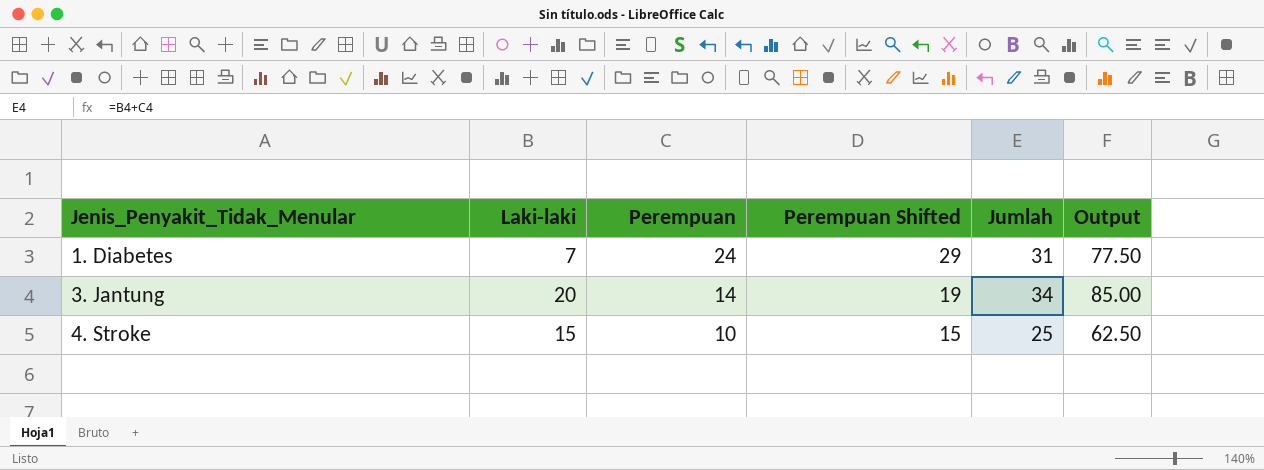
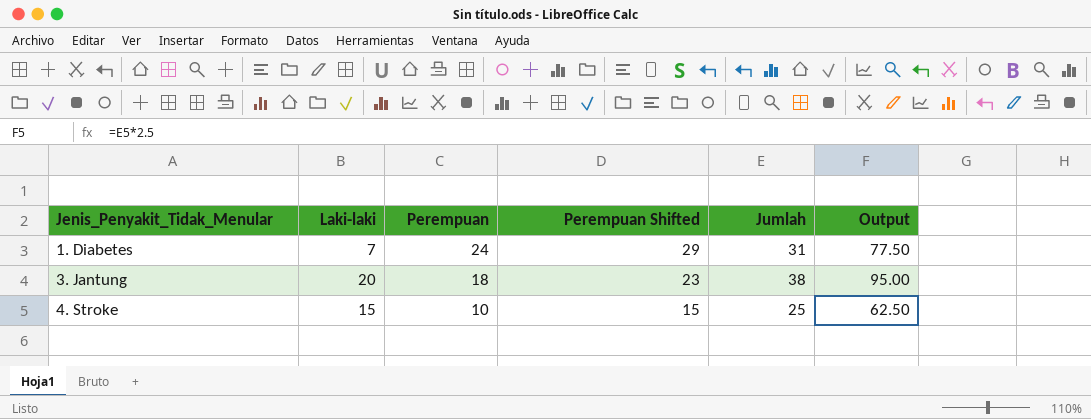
3. Jantung | Perempuan: 14 -> 18
3. Jantung | Perempuan Shifted: 19 -> 23
3. Jantung | Jumlah: 34 -> 38
3. Jantung | Output: 85.00 -> 95.00

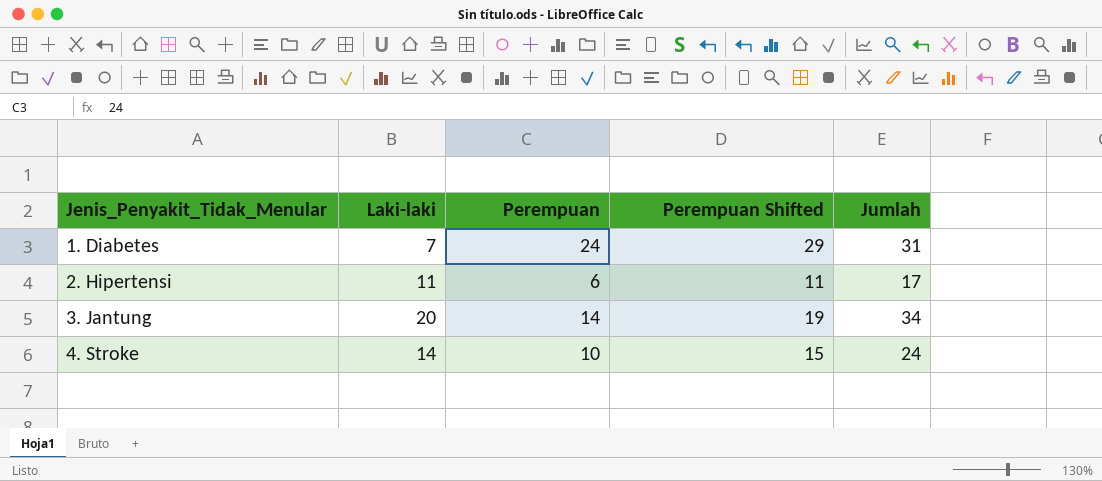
column Output | formula: [Jumlah] * 2.5 -> none
row 2. Hipertensi: none -> 11 | 6 | 11 | 17
3. Jantung | Perempuan: 18 -> 14
3. Jantung | Perempuan Shifted: 23 -> 19
3. Jantung | Jumlah: 38 -> 34
4. Stroke | Laki-laki: 15 -> 14
4. Stroke | Jumlah: 25 -> 24

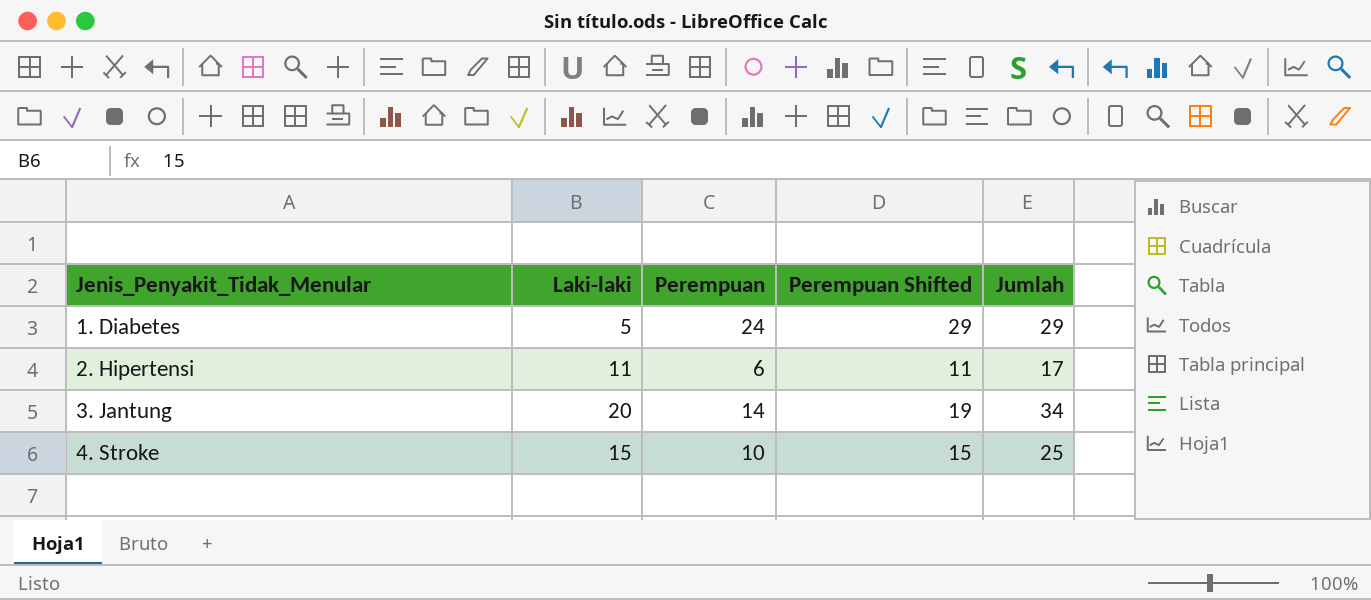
1. Diabetes | Laki-laki: 7 -> 5
1. Diabetes | Jumlah: 31 -> 29
4. Stroke | Laki-laki: 14 -> 15
4. Stroke | Jumlah: 24 -> 25

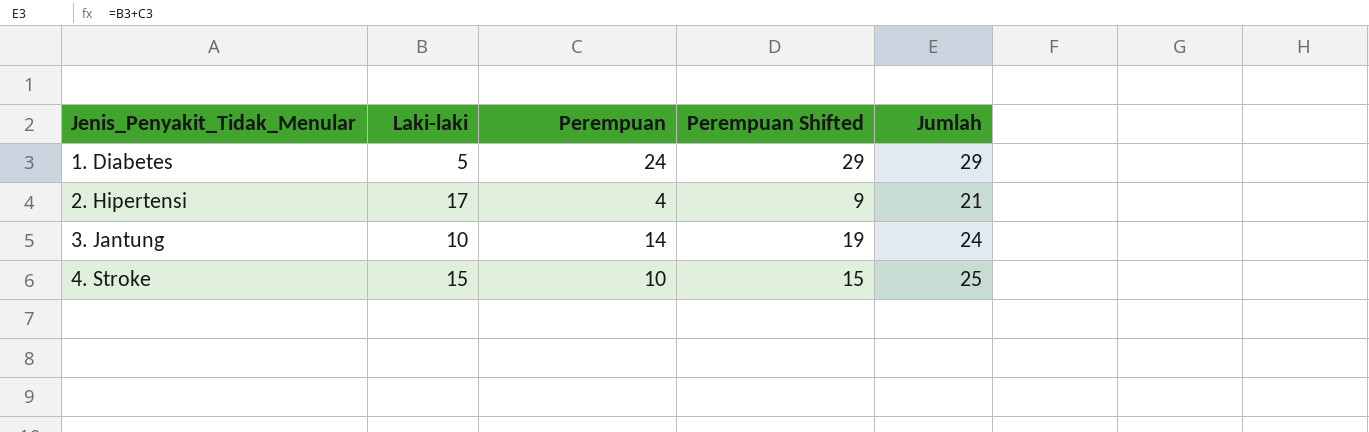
2. Hipertensi | Laki-laki: 11 -> 17
2. Hipertensi | Perempuan: 6 -> 4
2. Hipertensi | Perempuan Shifted: 11 -> 9
2. Hipertensi | Jumlah: 17 -> 21
3. Jantung | Laki-laki: 20 -> 10
3. Jantung | Jumlah: 34 -> 24

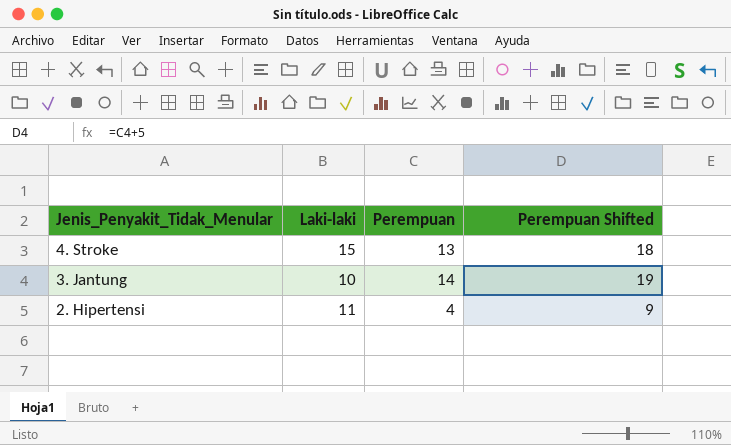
row order: Jenis_Penyakit_Tidak_Menular ascending -> Jenis_Penyakit_Tidak_Menular descending
column Jumlah | formula: [Laki-laki] + [Perempuan] -> none
row 1. Diabetes: 5 | 24 | 29 | 29 -> none
4. Stroke | Perempuan: 10 -> 13
4. Stroke | Perempuan Shifted: 15 -> 18
2. Hipertensi | Laki-laki: 17 -> 11

